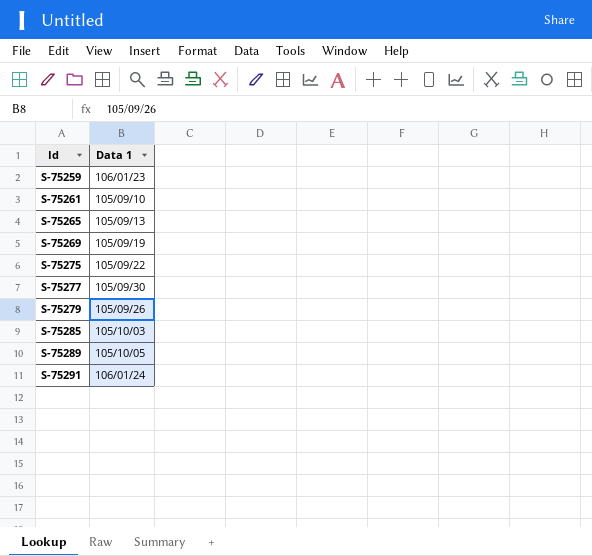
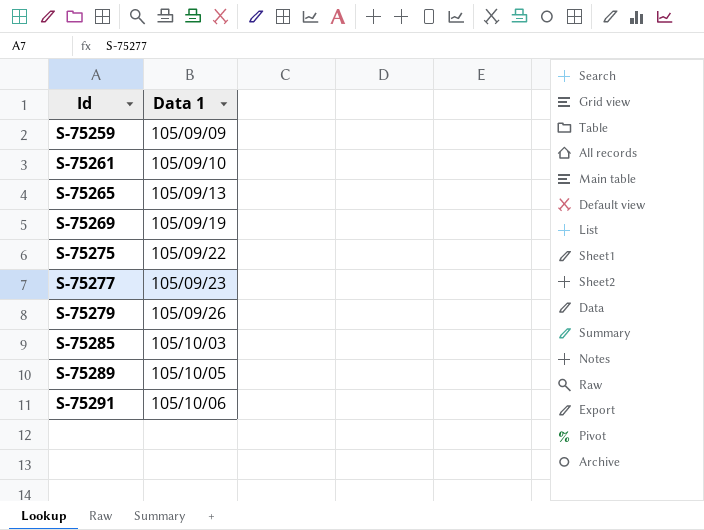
S-75259 | Data 1: 106/01/23 -> 105/09/09
S-75277 | Data 1: 105/09/30 -> 105/09/23
S-75291 | Data 1: 106/01/24 -> 105/10/06

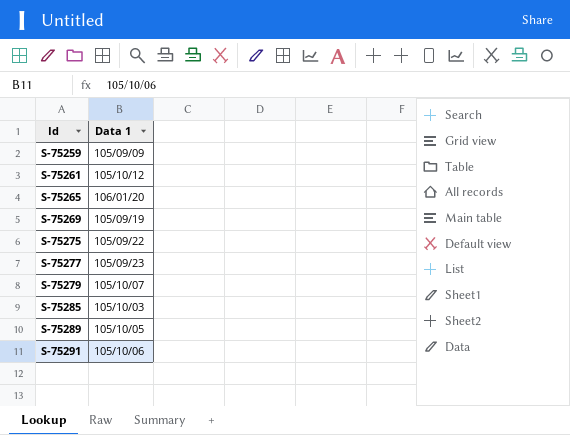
S-75261 | Data 1: 105/09/10 -> 105/10/12
S-75265 | Data 1: 105/09/13 -> 106/01/20
S-75279 | Data 1: 105/09/26 -> 105/10/07

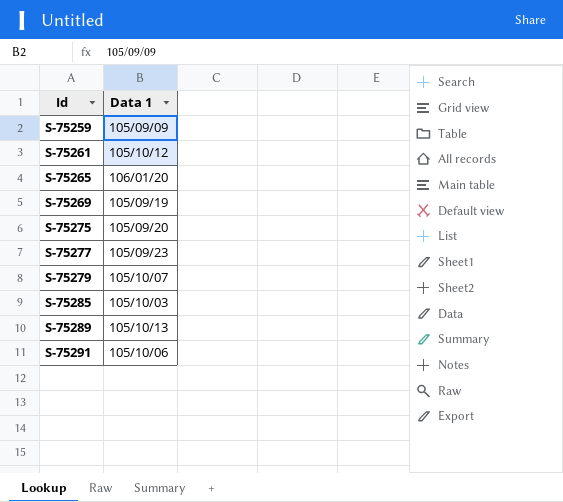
S-75275 | Data 1: 105/09/22 -> 105/09/20
S-75289 | Data 1: 105/10/05 -> 105/10/13

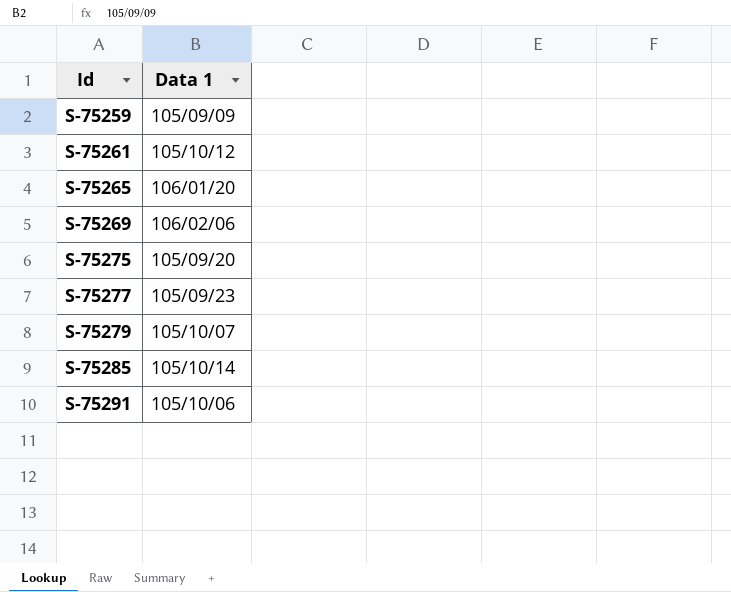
row S-75289: 105/10/13 -> none
S-75269 | Data 1: 105/09/19 -> 106/02/06
S-75285 | Data 1: 105/10/03 -> 105/10/14

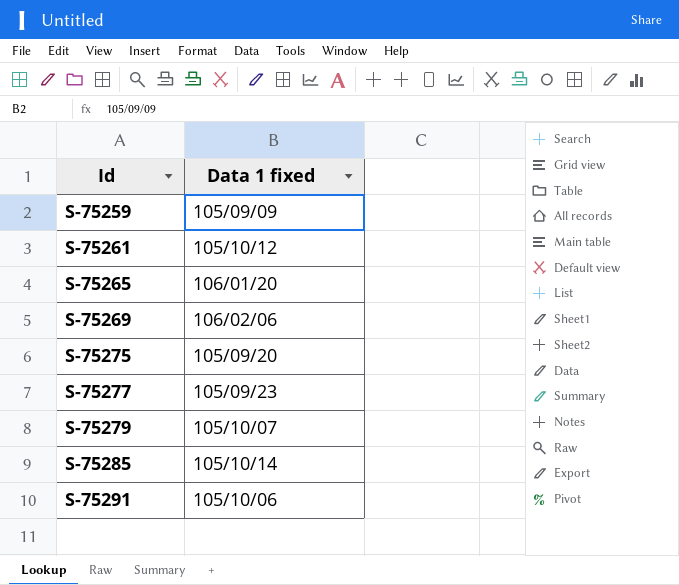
column name: Data 1 -> Data 1 fixed

